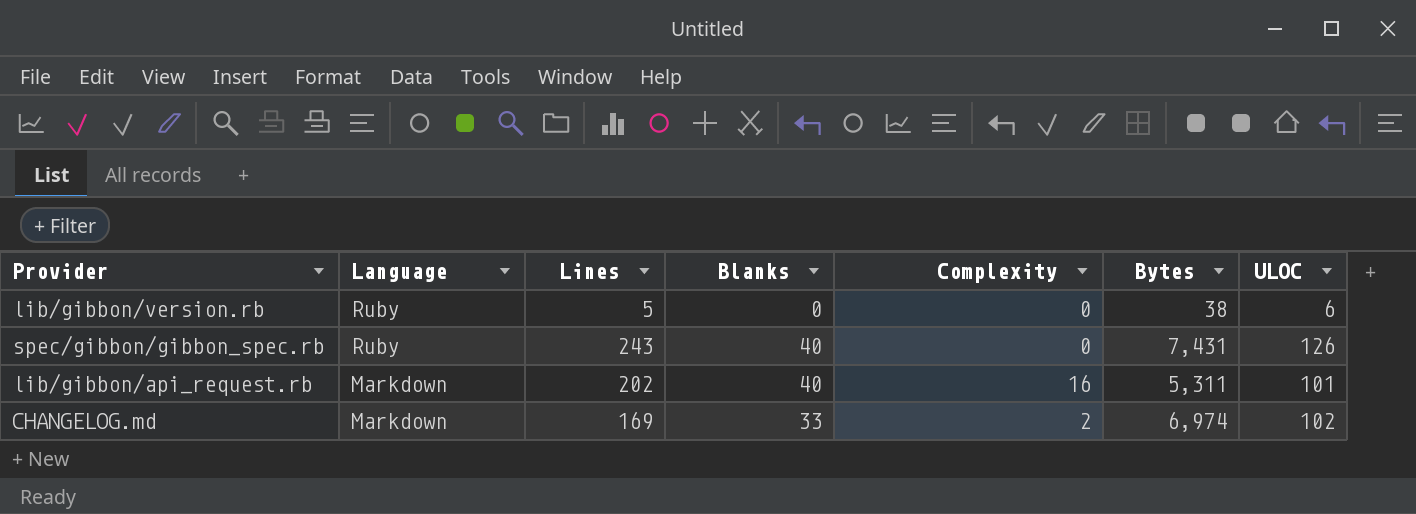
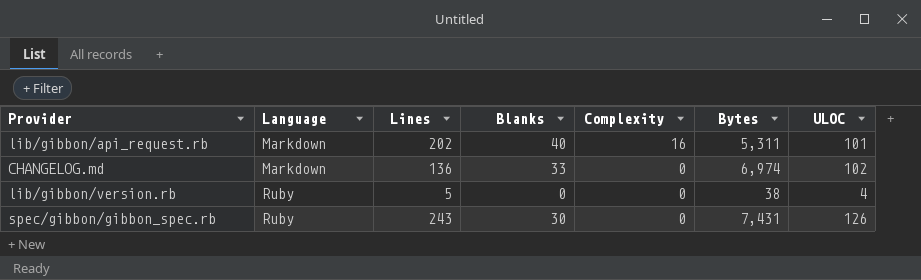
row order: Language descending -> Language ascending
CHANGELOG.md | Lines: 169 -> 136
CHANGELOG.md | Complexity: 2 -> 0
lib/gibbon/version.rb | ULOC: 6 -> 4
spec/gibbon/gibbon_spec.rb | Blanks: 40 -> 30

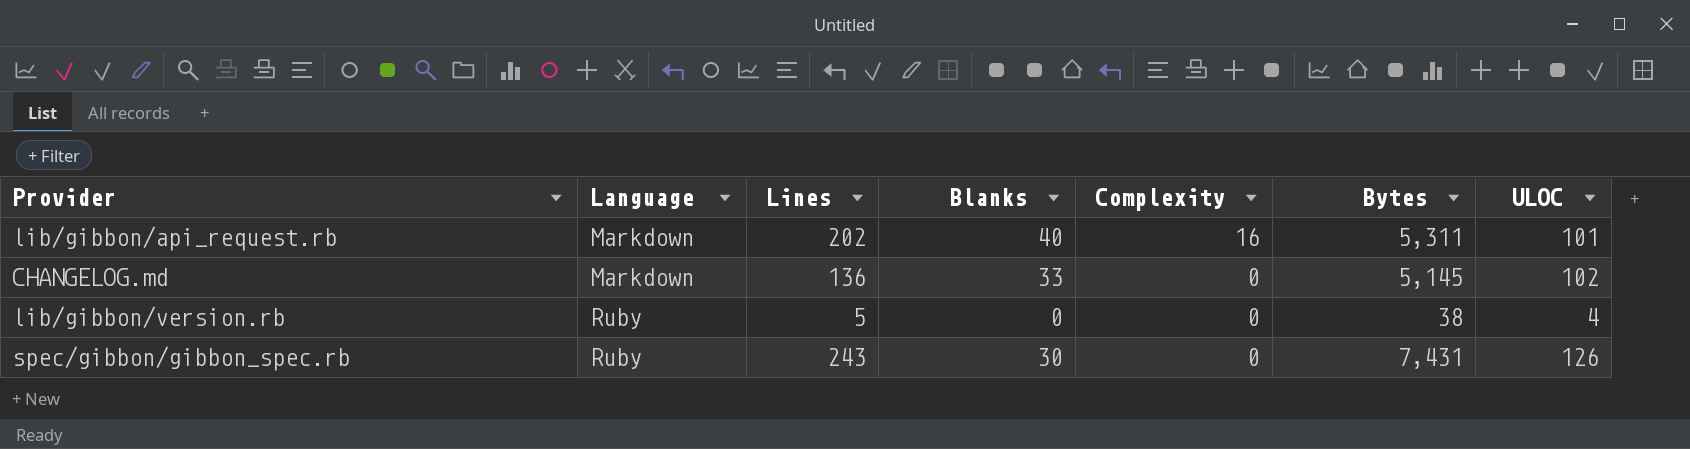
CHANGELOG.md | Bytes: 6,974 -> 5,145

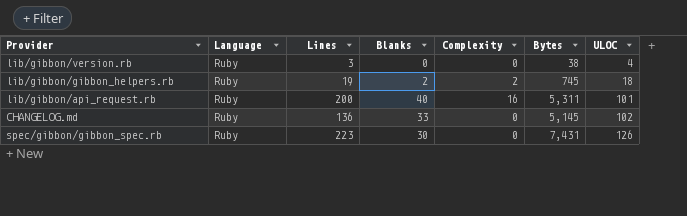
row order: Language ascending -> ULOC ascending
lib/gibbon/version.rb | Lines: 5 -> 3
row lib/gibbon/gibbon_helpers.rb: none -> Ruby | 19 | 2 | 2 | 745 | 18
lib/gibbon/api_request.rb | Language: Markdown -> Ruby
lib/gibbon/api_request.rb | Lines: 202 -> 200
CHANGELOG.md | Language: Markdown -> Ruby
spec/gibbon/gibbon_spec.rb | Lines: 243 -> 223

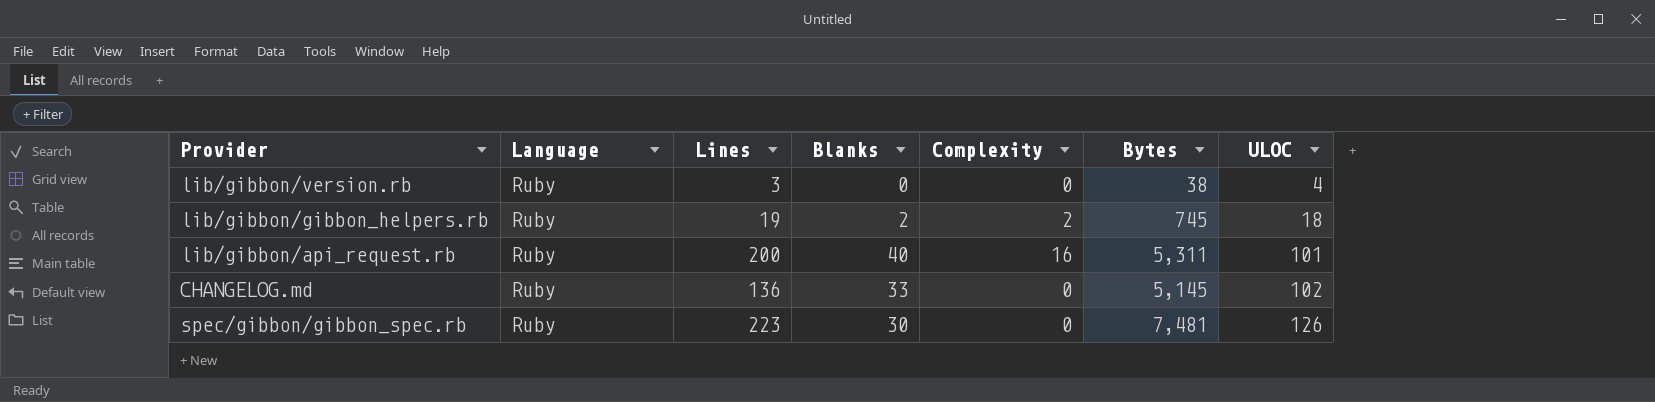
spec/gibbon/gibbon_spec.rb | Bytes: 7,431 -> 7,481

